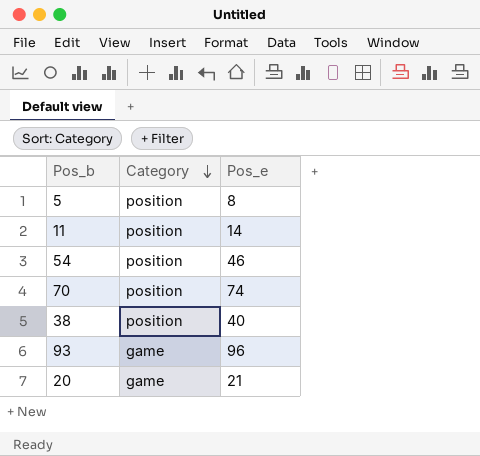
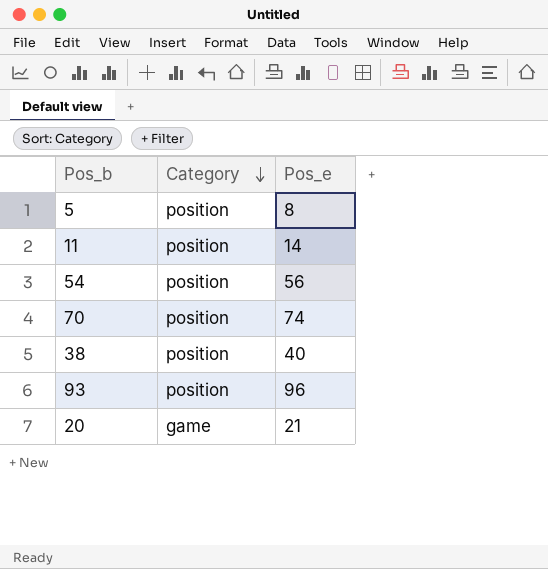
54 | Pos_e: 46 -> 56
93 | Category: game -> position

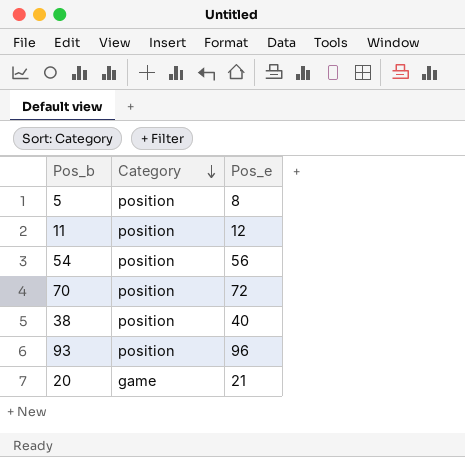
11 | Pos_e: 14 -> 12
70 | Pos_e: 74 -> 72

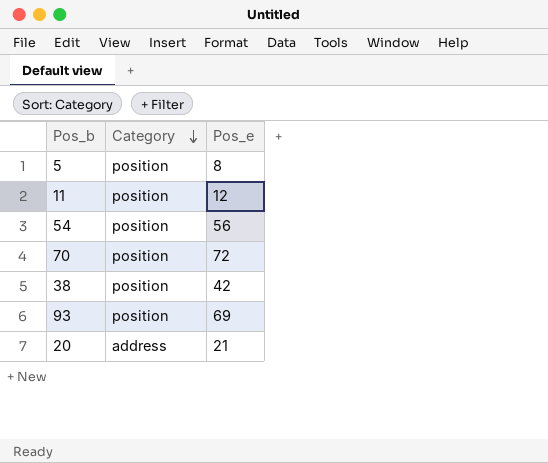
38 | Pos_e: 40 -> 42
93 | Pos_e: 96 -> 69
20 | Category: game -> address

